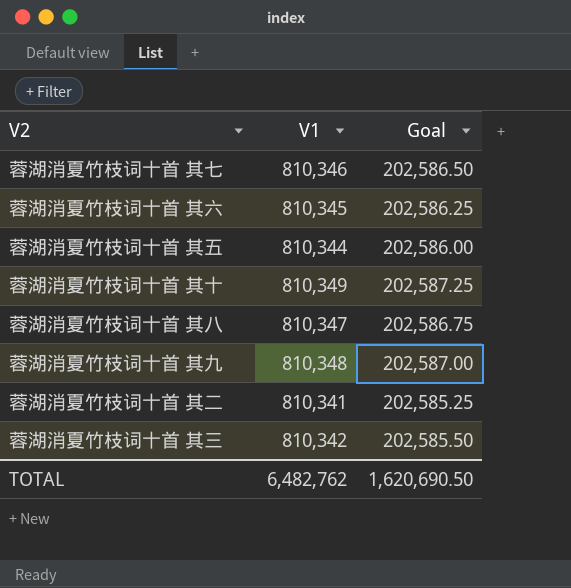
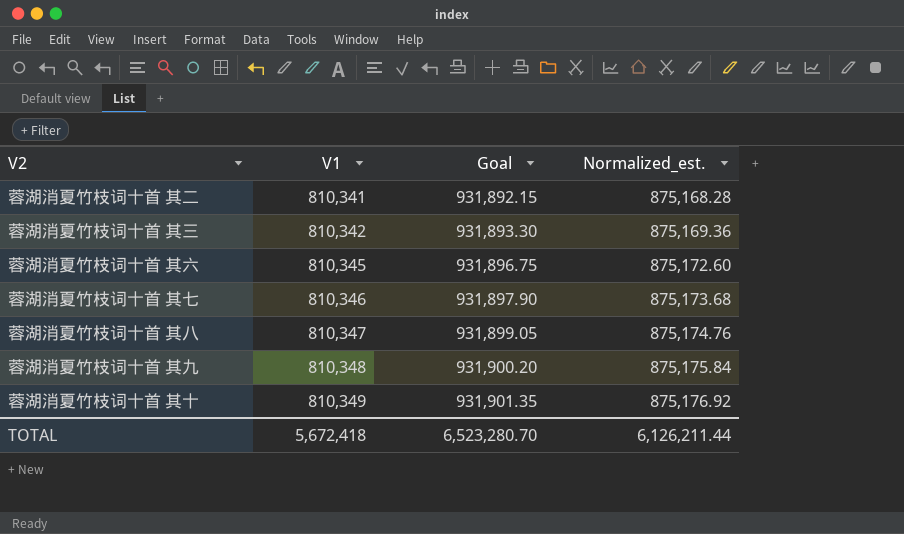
row order: none -> V1 ascending
column Goal | formula: [V1] * 0.25 -> [V1] * 1.15
column Normalized_est. | formula: none -> [V1] * 1.08
row 蓉湖消夏竹枝词十首 其五: 810,344 | 202,586.00 -> none
TOTAL | V1: 6,482,762 -> 5,672,418
TOTAL | Goal: 1,620,690.50 -> 6,523,280.70

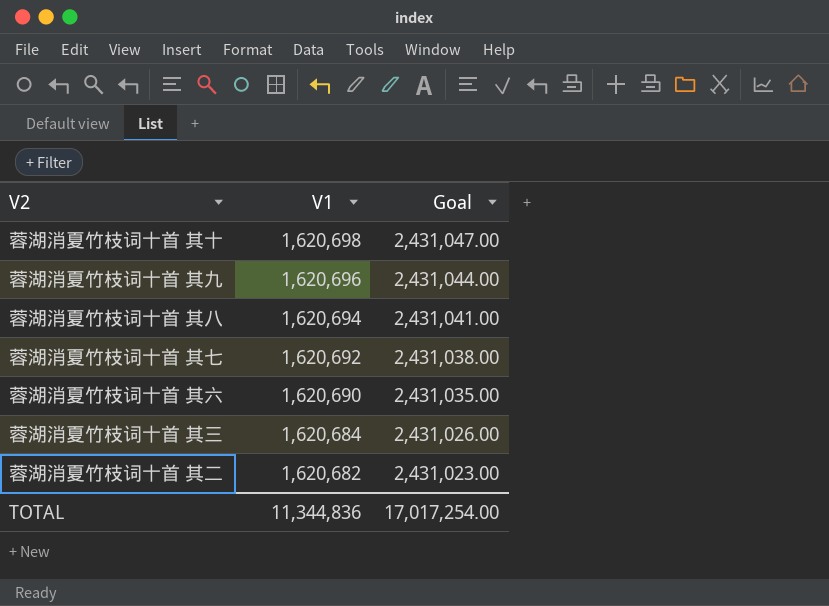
row order: V1 ascending -> V1 descending
column Normalized_est. | formula: [V1] * 1.08 -> none
column Goal | formula: [V1] * 1.15 -> [V1] * 1.5
蓉湖消夏竹枝词十首 其十 | V1: 810,349 -> 1,620,698
蓉湖消夏竹枝词十首 其九 | V1: 810,348 -> 1,620,696
蓉湖消夏竹枝词十首 其八 | V1: 810,347 -> 1,620,694
蓉湖消夏竹枝词十首 其七 | V1: 810,346 -> 1,620,692
蓉湖消夏竹枝词十首 其六 | V1: 810,345 -> 1,620,690
蓉湖消夏竹枝词十首 其三 | V1: 810,342 -> 1,620,684
蓉湖消夏竹枝词十首 其二 | V1: 810,341 -> 1,620,682
TOTAL | V1: 5,672,418 -> 11,344,836
TOTAL | Goal: 6,523,280.70 -> 17,017,254.00

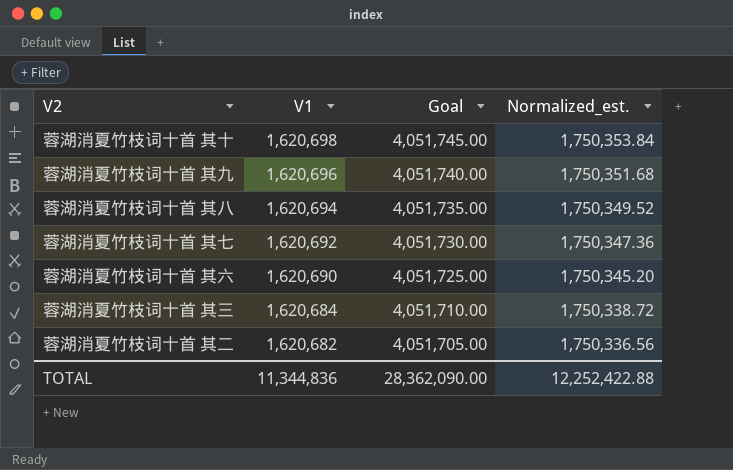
column Goal | formula: [V1] * 1.5 -> [V1] * 2.5
column Normalized_est. | formula: none -> [V1] * 1.08
TOTAL | Goal: 17,017,254.00 -> 28,362,090.00

